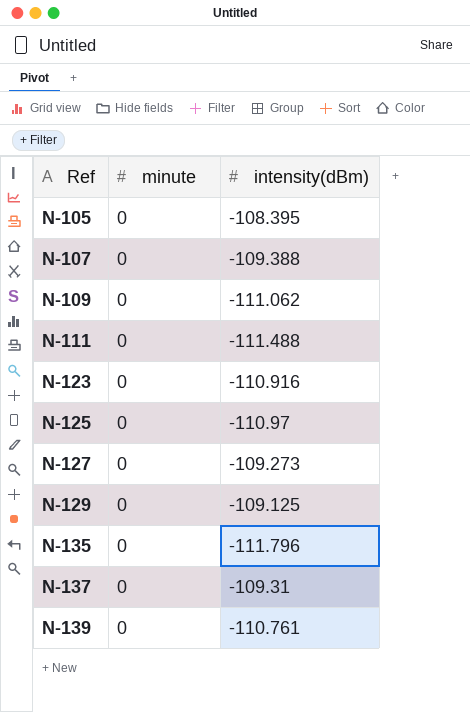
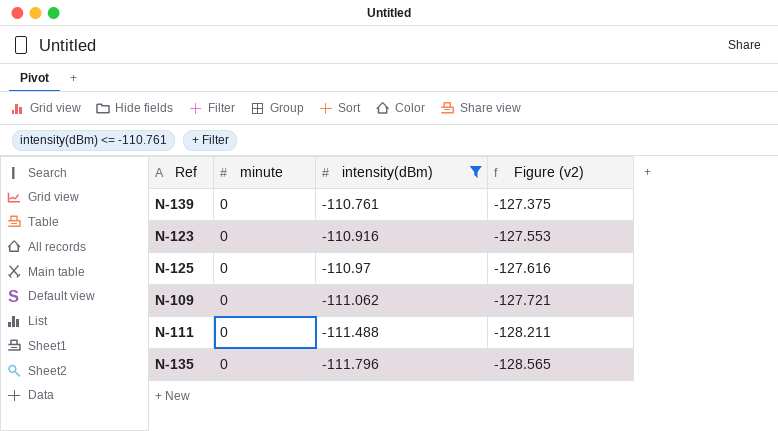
filter: none -> intensity(dBm) <= -110.761
row order: Ref ascending -> intensity(dBm) descending
column Figure (v2) | formula: none -> [intensity(dBm)] * 1.15

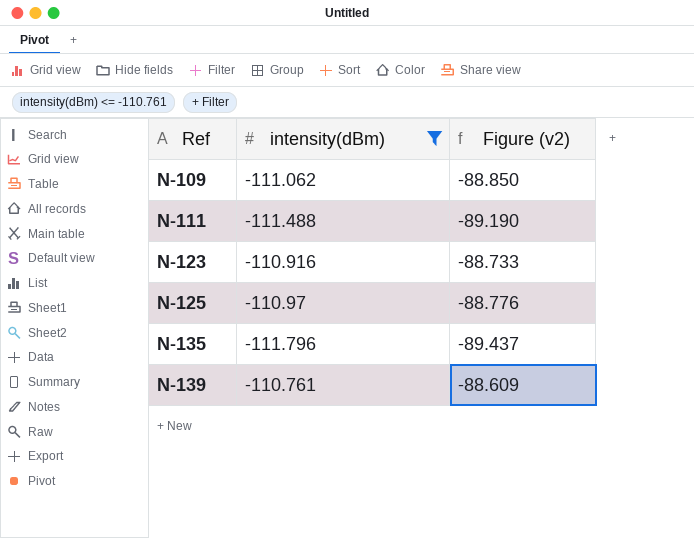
row order: intensity(dBm) descending -> Ref ascending
column minute | position: 2 -> none
column Figure (v2) | formula: [intensity(dBm)] * 1.15 -> [intensity(dBm)] * 0.8

